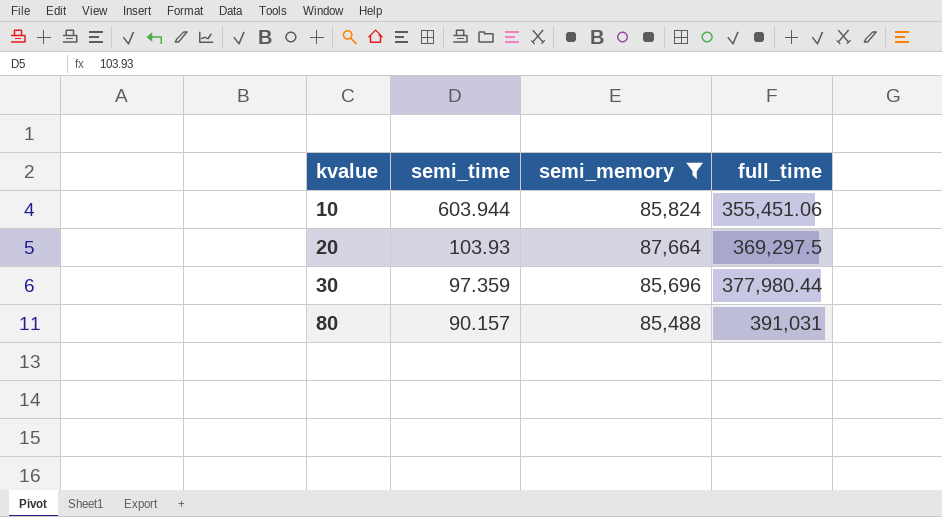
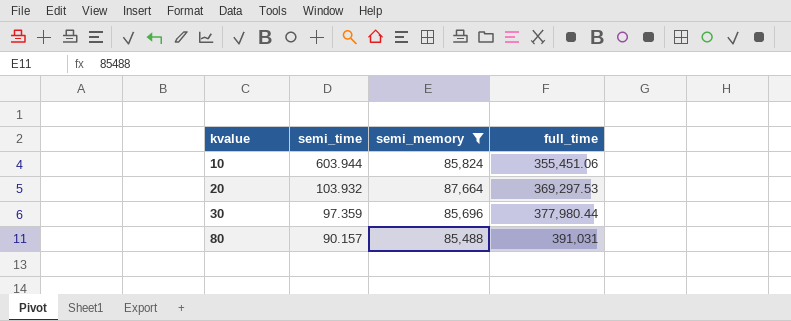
20 | semi_time: 103.93 -> 103.932
20 | full_time: 369,297.5 -> 369,297.53

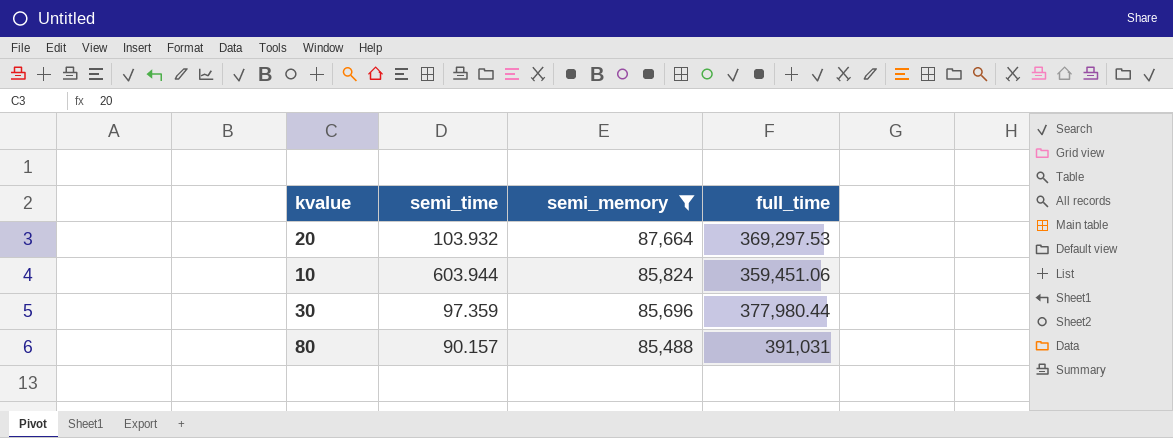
row order: kvalue ascending -> semi_memory descending
10 | full_time: 355,451.06 -> 359,451.06

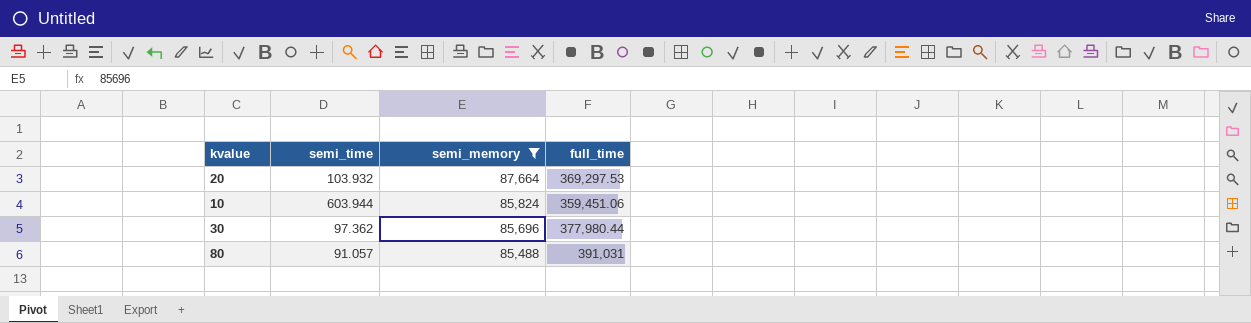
30 | semi_time: 97.359 -> 97.362
80 | semi_time: 90.157 -> 91.057

